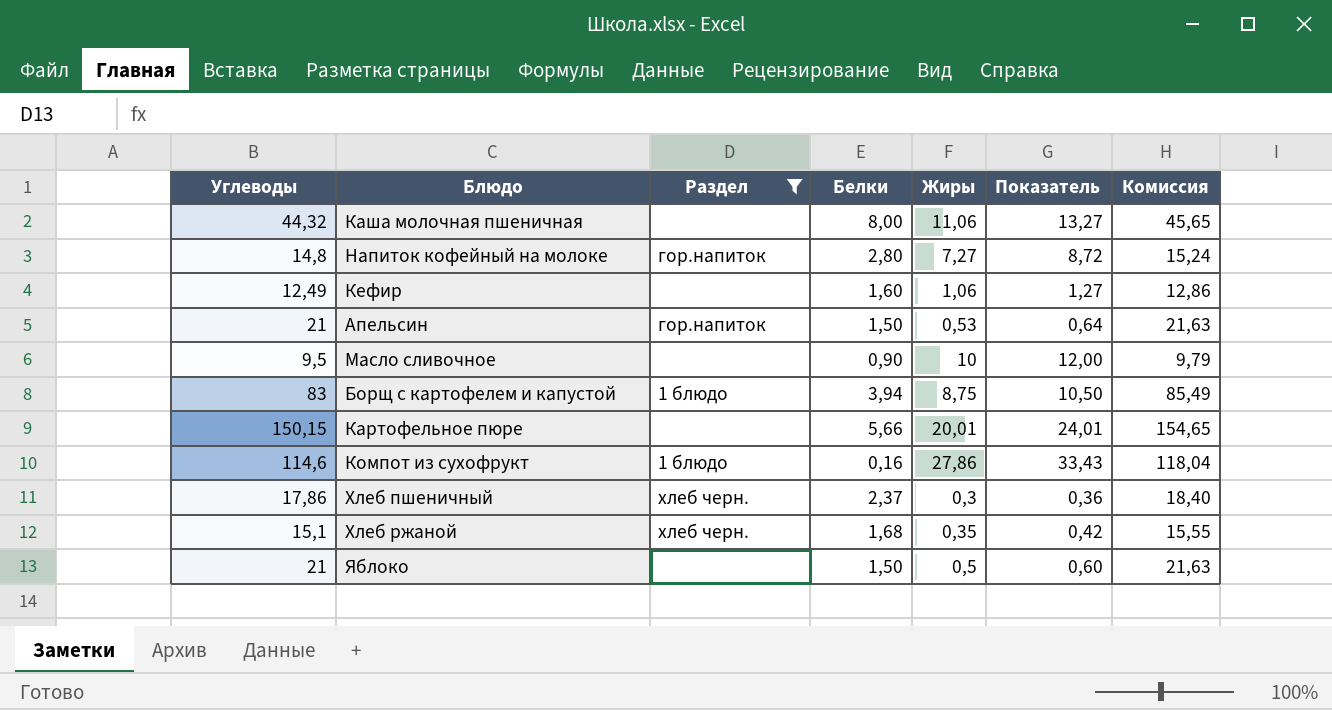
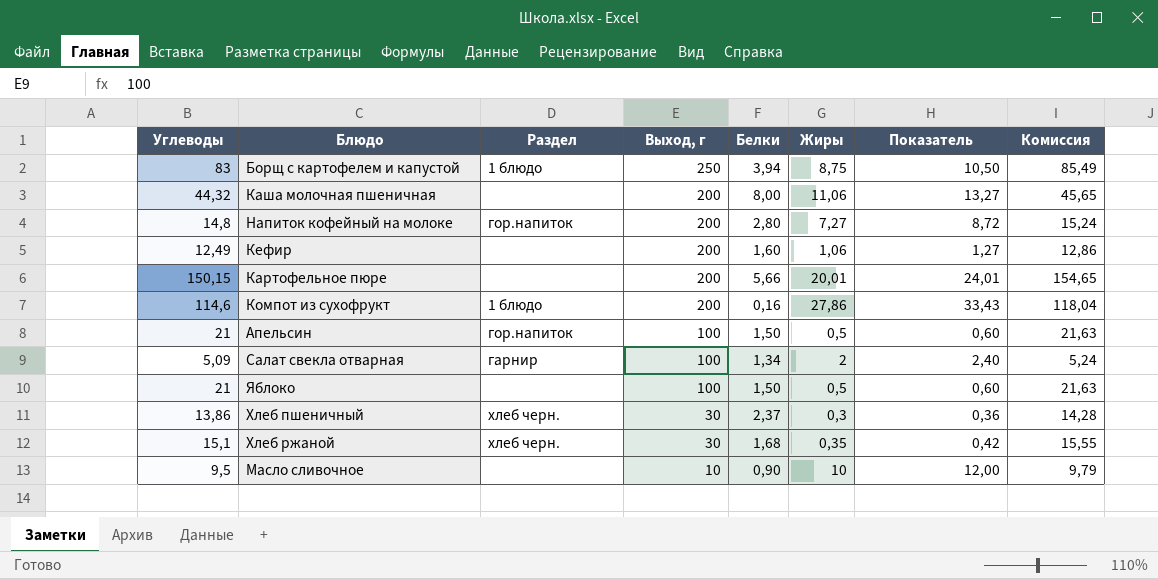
filter: Раздел != гарнир -> none
row order: none -> Выход, г descending
column Выход, г | position: none -> 4
Апельсин | Жиры: 0,53 -> 0,5
Апельсин | Показатель: 0,64 -> 0,60
Хлеб пшеничный | Углеводы: 17,86 -> 13,86
Хлеб пшеничный | Комиссия: 18,40 -> 14,28

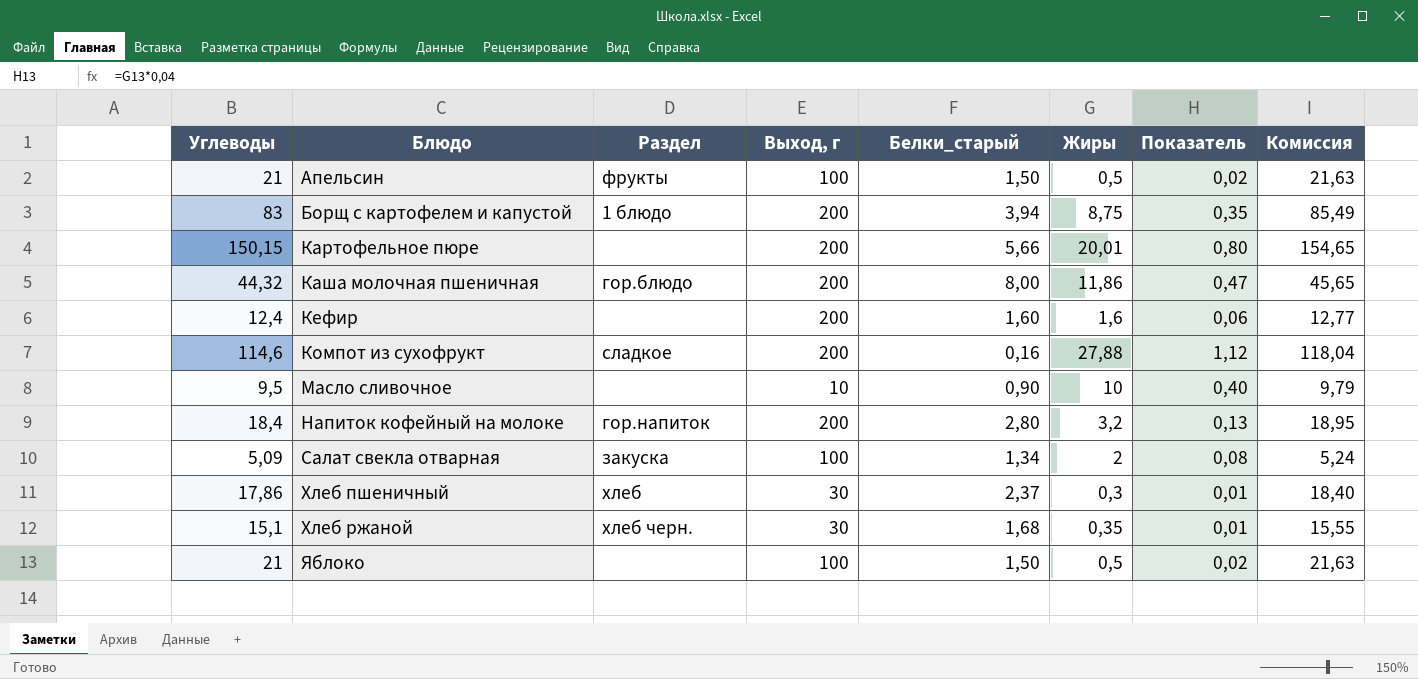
row order: Выход, г descending -> Блюдо ascending
column name: Белки -> Белки_старый
column Показатель | formula: [Жиры] * 1,2 -> [Жиры] * 0,04
Апельсин | Раздел: гор.напиток -> фрукты
Борщ с картофелем и капустой | Выход, г: 250 -> 200
Каша молочная пшеничная | Раздел: none -> гор.блюдо
Каша молочная пшеничная | Жиры: 11,06 -> 11,86
Кефир | Углеводы: 12,49 -> 12,4
Кефир | Жиры: 1,06 -> 1,6
Кефир | Комиссия: 12,86 -> 12,77
Компот из сухофрукт | Раздел: 1 блюдо -> сладкое
Компот из сухофрукт | Жиры: 27,86 -> 27,88
Напиток кофейный на молоке | Углеводы: 14,8 -> 18,4
Напиток кофейный на молоке | Жиры: 7,27 -> 3,2
Напиток кофейный на молоке | Комиссия: 15,24 -> 18,95
Салат свекла отварная | Раздел: гарнир -> закуска
Хлеб пшеничный | Углеводы: 13,86 -> 17,86
Хлеб пшеничный | Раздел: хлеб черн. -> хлеб
Хлеб пшеничный | Комиссия: 14,28 -> 18,40

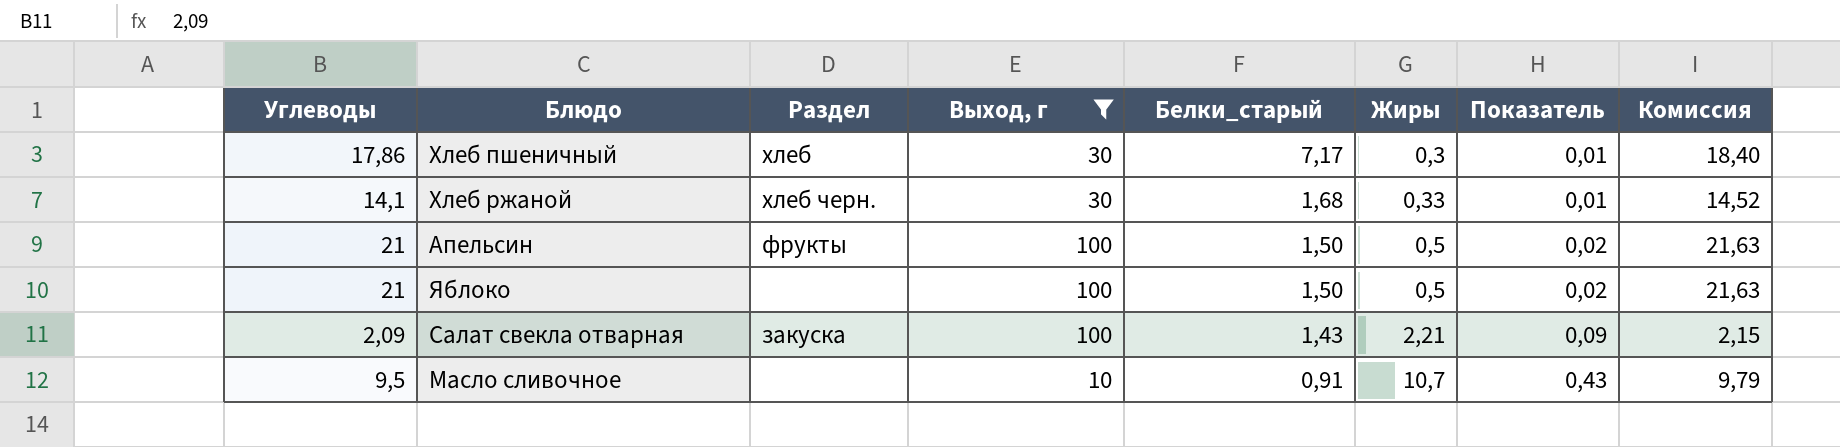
filter: none -> Выход, г != 200
row order: Блюдо ascending -> Белки_старый descending
Хлеб пшеничный | Белки_старый: 2,37 -> 7,17
Хлеб ржаной | Углеводы: 15,1 -> 14,1
Хлеб ржаной | Жиры: 0,35 -> 0,33
Хлеб ржаной | Комиссия: 15,55 -> 14,52
Салат свекла отварная | Углеводы: 5,09 -> 2,09
Салат свекла отварная | Белки_старый: 1,34 -> 1,43
Салат свекла отварная | Жиры: 2 -> 2,21
Салат свекла отварная | Показатель: 0,08 -> 0,09
Салат свекла отварная | Комиссия: 5,24 -> 2,15
Масло сливочное | Белки_старый: 0,90 -> 0,91
Масло сливочное | Жиры: 10 -> 10,7
Масло сливочное | Показатель: 0,40 -> 0,43

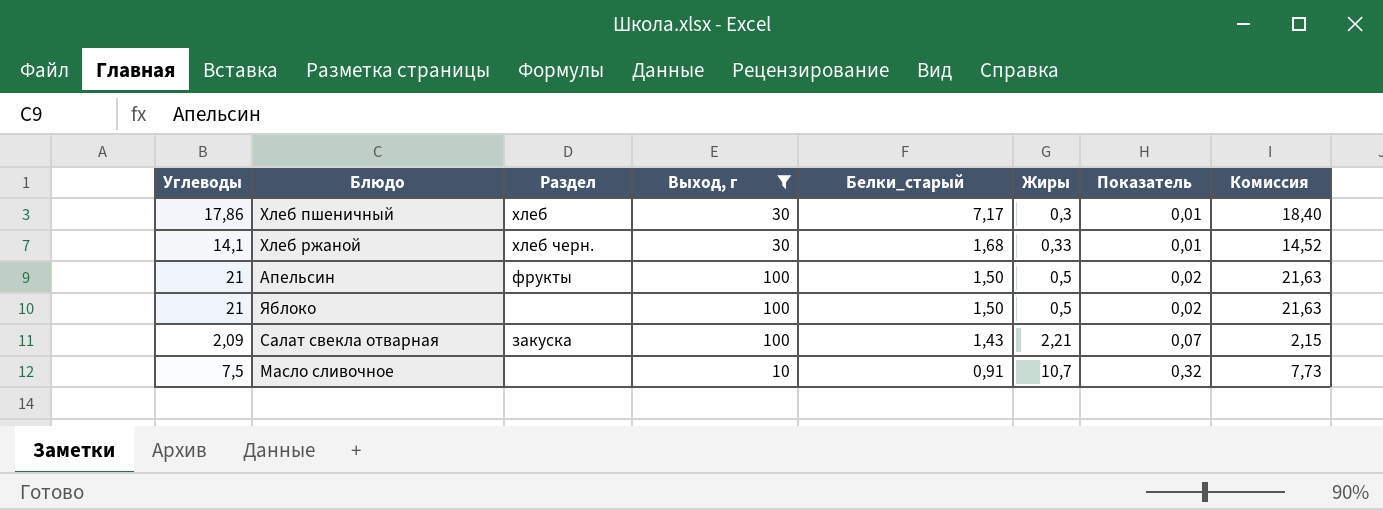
column Показатель | formula: [Жиры] * 0,04 -> [Жиры] * 0,03
Масло сливочное | Углеводы: 9,5 -> 7,5
Масло сливочное | Комиссия: 9,79 -> 7,73

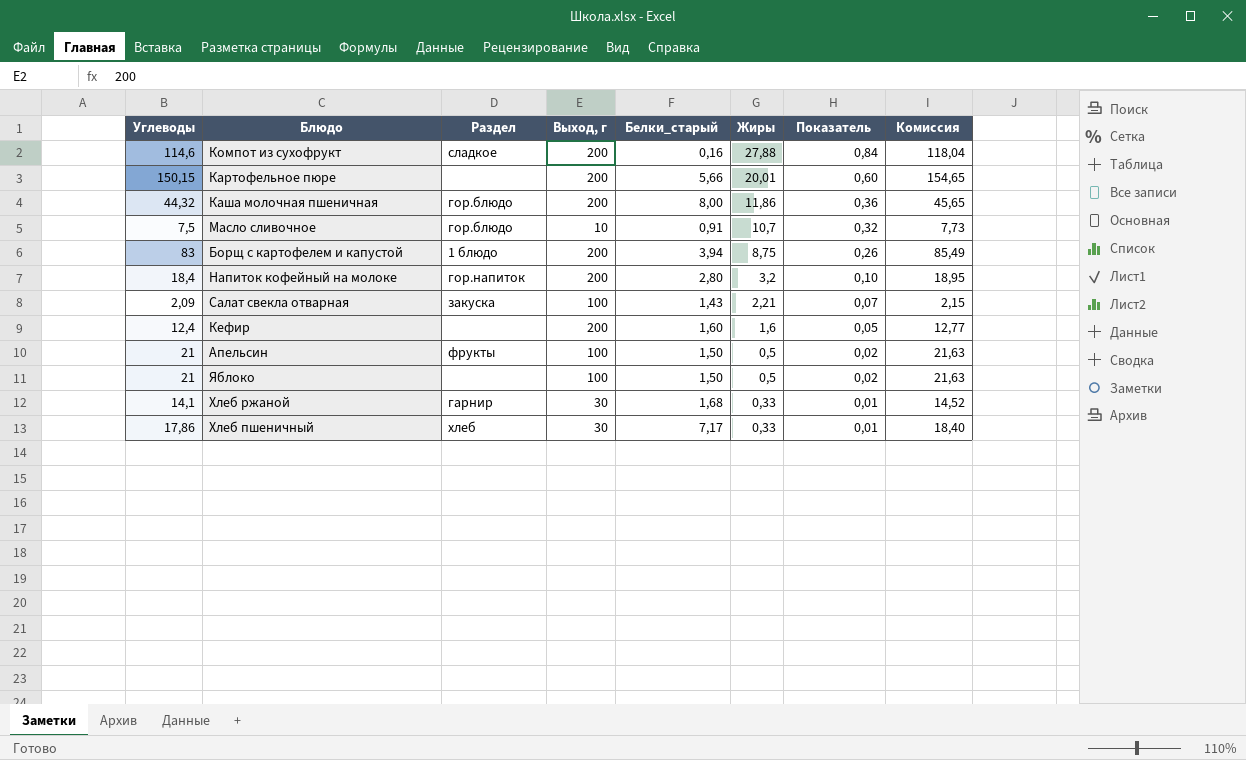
filter: Выход, г != 200 -> none
row order: Белки_старый descending -> Жиры descending
Масло сливочное | Раздел: none -> гор.блюдо
Хлеб ржаной | Раздел: хлеб черн. -> гарнир
Хлеб пшеничный | Жиры: 0,3 -> 0,33

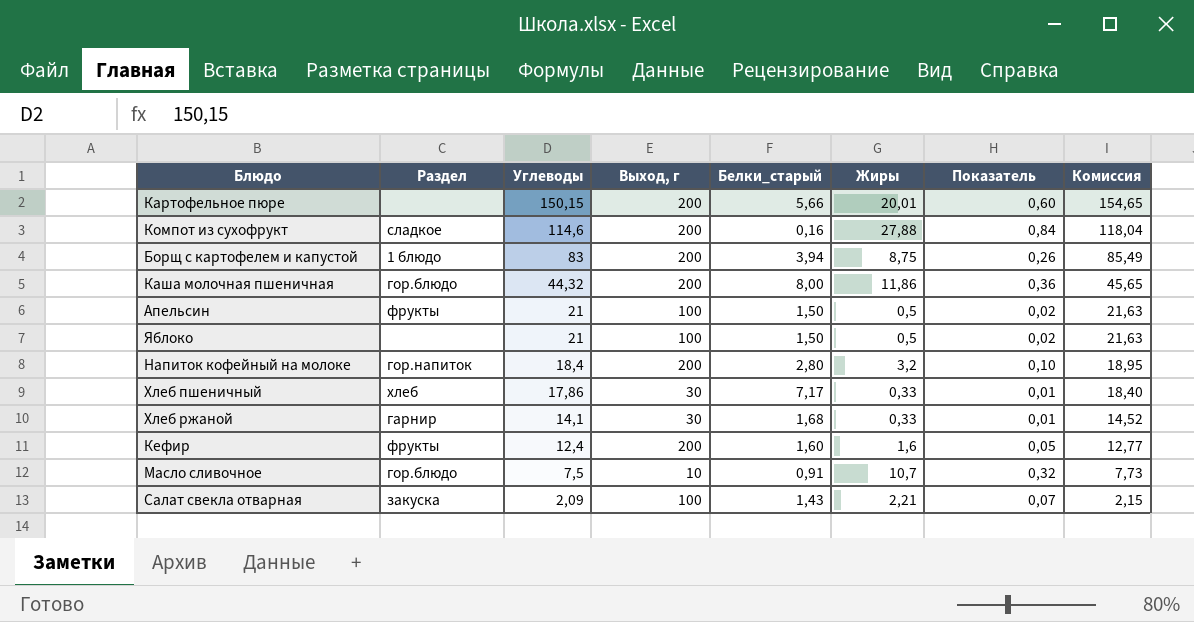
row order: Жиры descending -> Углеводы descending
column Углеводы | position: 1 -> 3
Кефир | Раздел: none -> фрукты

